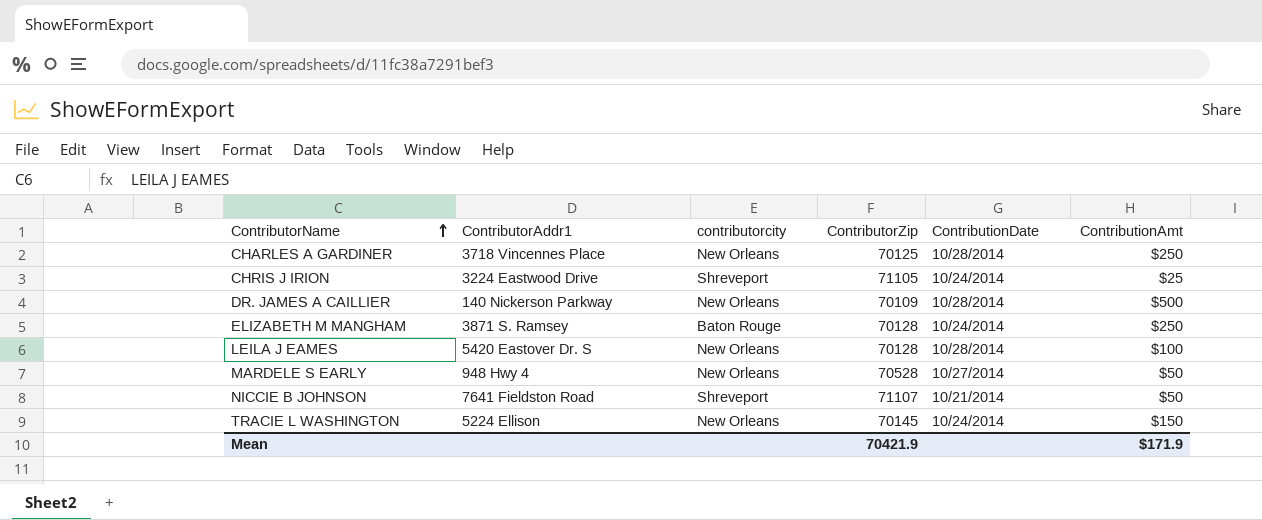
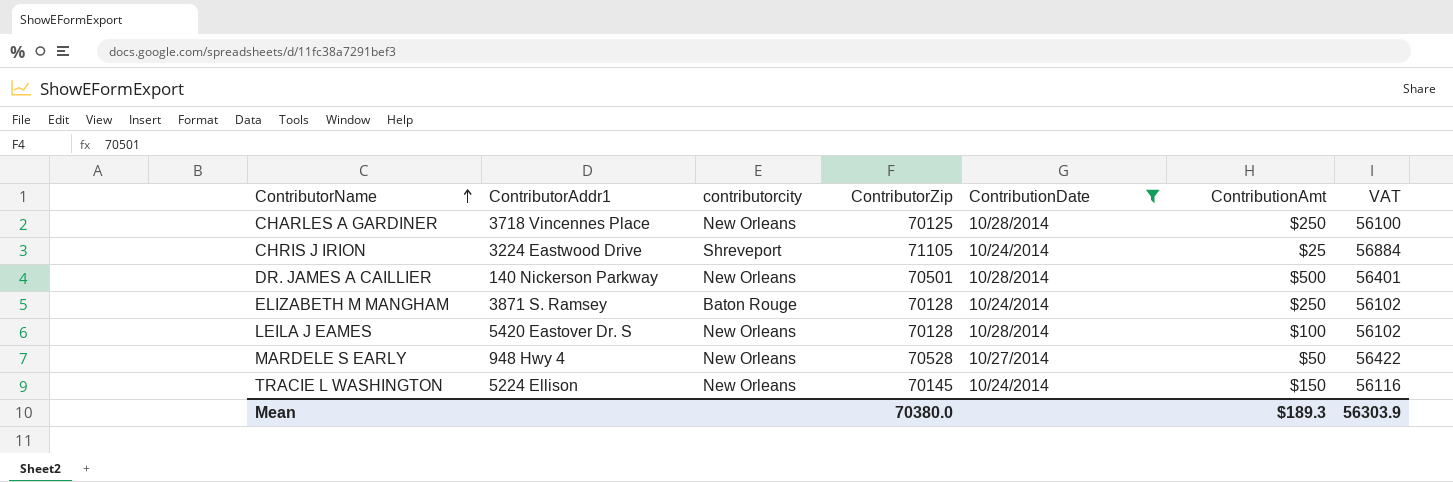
filter: none -> ContributionDate != 10/21/2014
column VAT | formula: none -> [ContributorZip] * 0.8
DR. JAMES A CAILLIER | ContributorZip: 70109 -> 70501
Mean | ContributorZip: 70421.9 -> 70380.0
Mean | ContributionAmt: $171.9 -> $189.3

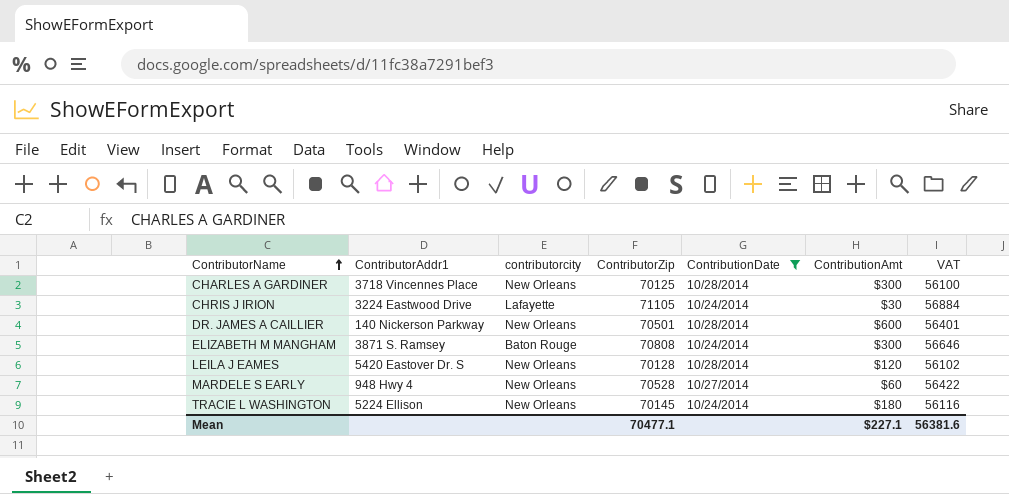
CHARLES A GARDINER | ContributionAmt: $250 -> $300
CHRIS J IRION | contributorcity: Shreveport -> Lafayette
CHRIS J IRION | ContributionAmt: $25 -> $30
DR. JAMES A CAILLIER | ContributionAmt: $500 -> $600
ELIZABETH M MANGHAM | ContributorZip: 70128 -> 70808
ELIZABETH M MANGHAM | ContributionAmt: $250 -> $300
ELIZABETH M MANGHAM | VAT: 56102 -> 56646
LEILA J EAMES | ContributionAmt: $100 -> $120
MARDELE S EARLY | ContributionAmt: $50 -> $60
TRACIE L WASHINGTON | ContributionAmt: $150 -> $180
Mean | ContributorZip: 70380.0 -> 70477.1
Mean | ContributionAmt: $189.3 -> $227.1
Mean | VAT: 56303.9 -> 56381.6

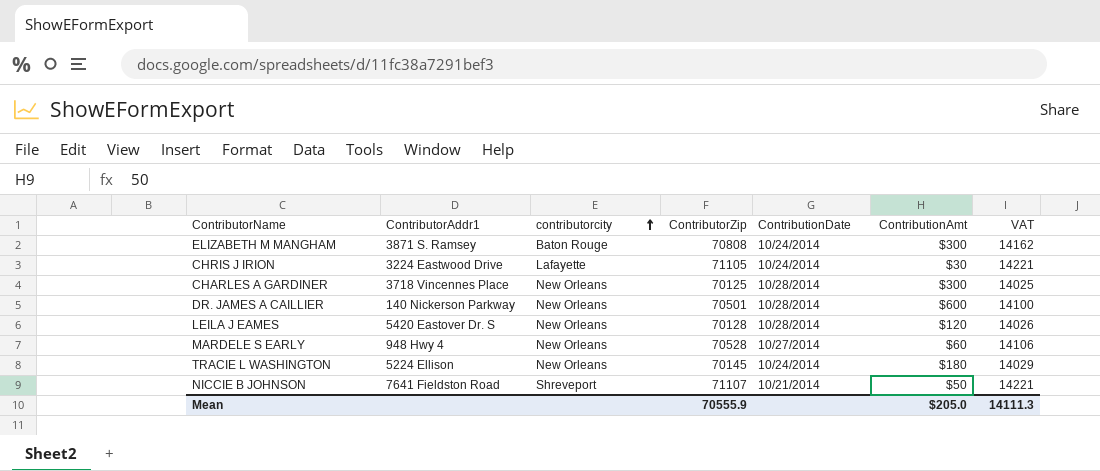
filter: ContributionDate != 10/21/2014 -> none
row order: ContributorName ascending -> contributorcity ascending
column VAT | formula: [ContributorZip] * 0.8 -> [ContributorZip] * 0.2
Mean | ContributorZip: 70477.1 -> 70555.9
Mean | ContributionAmt: $227.1 -> $205.0
Mean | VAT: 56381.6 -> 14111.3

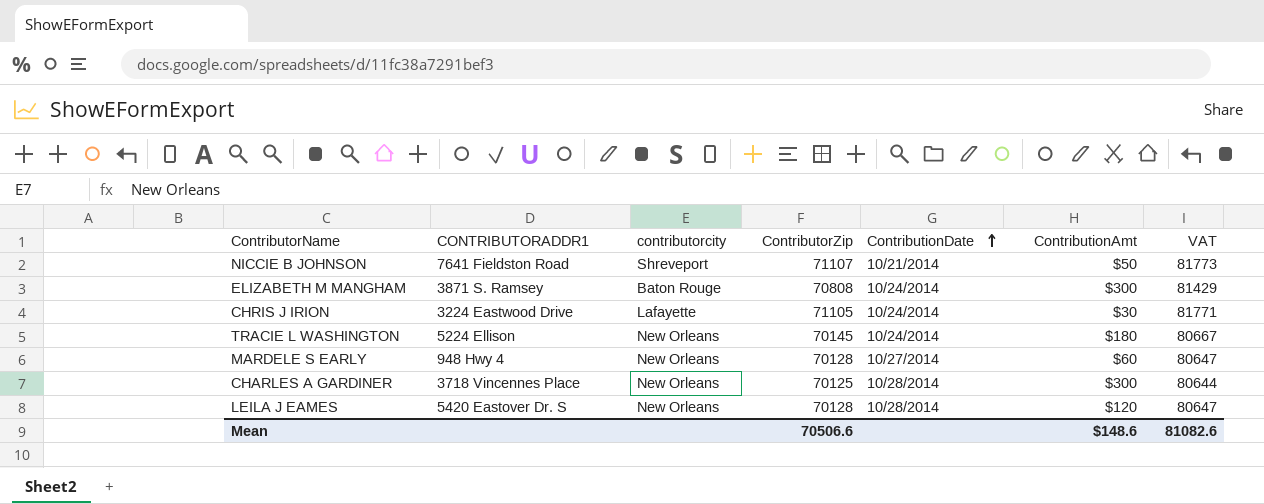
row order: contributorcity ascending -> ContributionDate ascending
column name: ContributorAddr1 -> CONTRIBUTORADDR1
column VAT | formula: [ContributorZip] * 0.2 -> [ContributorZip] * 1.15
row DR. JAMES A CAILLIER: 140 Nickerson Parkway | New Orleans | 70501 | 10/28/2014 | $600 | 14100 -> none
MARDELE S EARLY | ContributorZip: 70528 -> 70128
Mean | ContributorZip: 70555.9 -> 70506.6
Mean | ContributionAmt: $205.0 -> $148.6
Mean | VAT: 14111.3 -> 81082.6

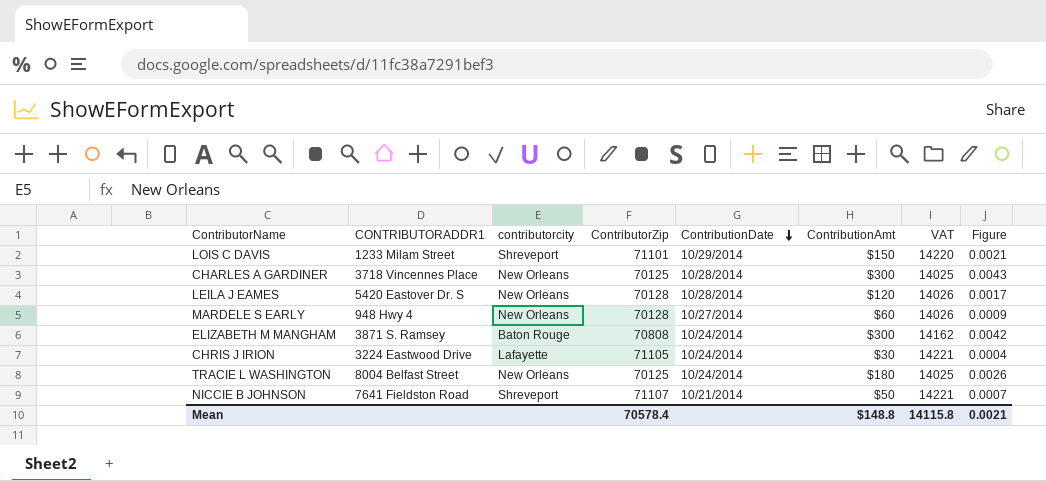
row order: ContributionDate ascending -> ContributionDate descending
column VAT | formula: [ContributorZip] * 1.15 -> [ContributorZip] * 0.2
column Figure | formula: none -> [ContributionAmt] / [ContributorZip]
row LOIS C DAVIS: none -> 1233 Milam Street | Shreveport | 71101 | 10/29/2014 | $150 | 14220 | 0.0021
TRACIE L WASHINGTON | CONTRIBUTORADDR1: 5224 Ellison -> 8004 Belfast Street
TRACIE L WASHINGTON | ContributorZip: 70145 -> 70125
Mean | ContributorZip: 70506.6 -> 70578.4
Mean | ContributionAmt: $148.6 -> $148.8
Mean | VAT: 81082.6 -> 14115.8

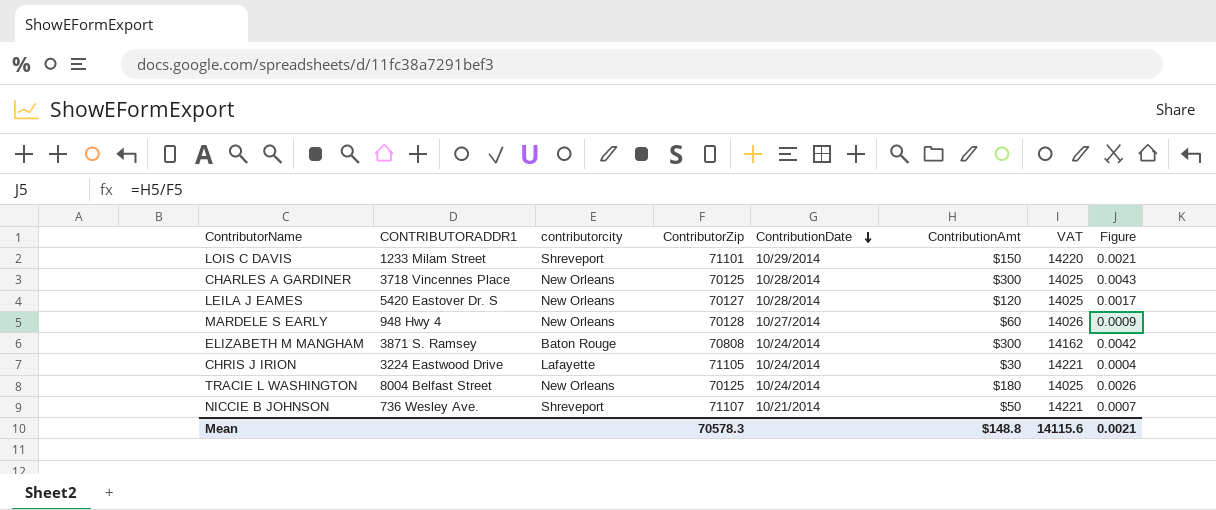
LEILA J EAMES | ContributorZip: 70128 -> 70127
LEILA J EAMES | VAT: 14026 -> 14025
NICCIE B JOHNSON | CONTRIBUTORADDR1: 7641 Fieldston Road -> 736 Wesley Ave.
Mean | ContributorZip: 70578.4 -> 70578.3
Mean | VAT: 14115.8 -> 14115.6

